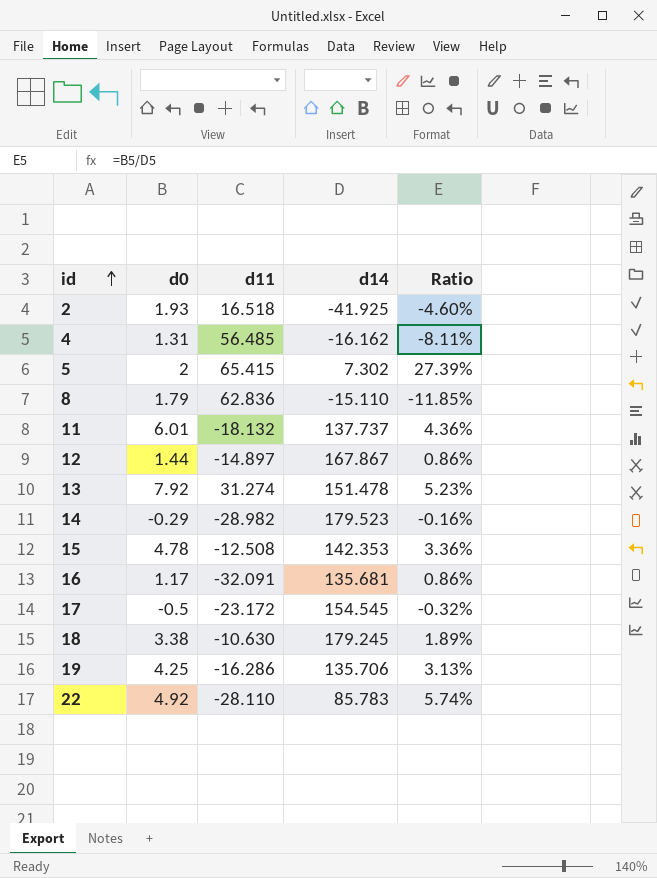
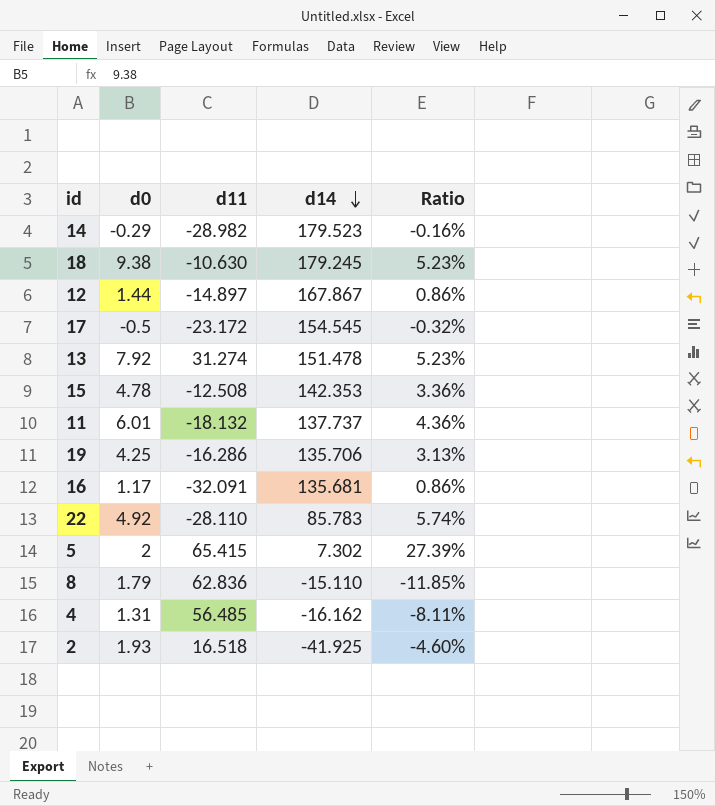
row order: id ascending -> d14 descending
18 | d0: 3.38 -> 9.38
18 | Ratio: 1.89% -> 5.23%

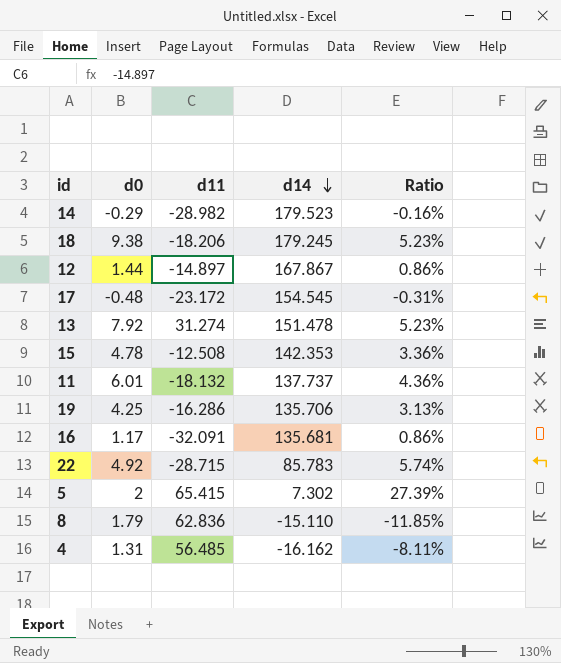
row 2: 1.93 | 16.518 | -41.925 | -4.60% -> none
18 | d11: -10.630 -> -18.206
17 | d0: -0.5 -> -0.48
17 | Ratio: -0.32% -> -0.31%
22 | d11: -28.110 -> -28.715

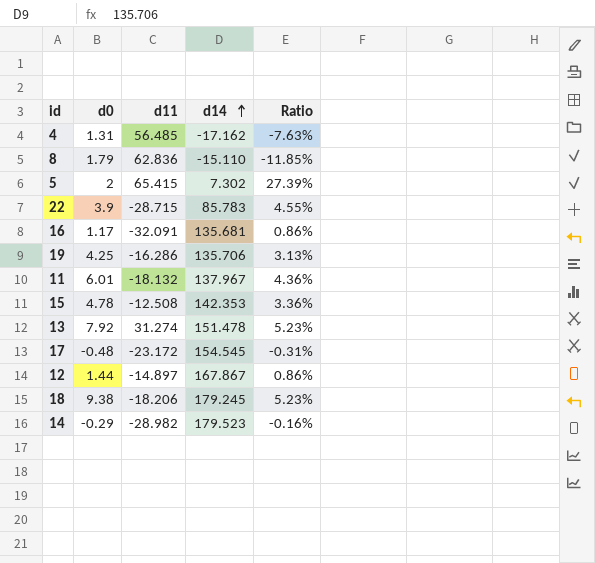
row order: d14 descending -> d14 ascending
4 | d14: -16.162 -> -17.162
4 | Ratio: -8.11% -> -7.63%
22 | d0: 4.92 -> 3.9
22 | Ratio: 5.74% -> 4.55%
11 | d14: 137.737 -> 137.967

